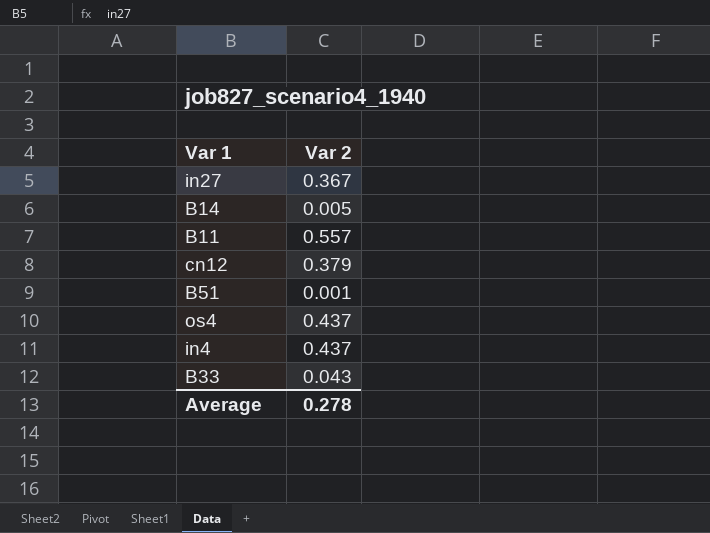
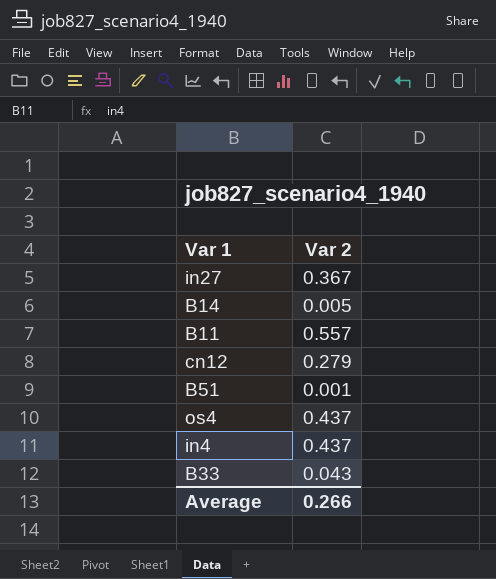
cn12 | Var 2: 0.379 -> 0.279
Average | Var 2: 0.278 -> 0.266

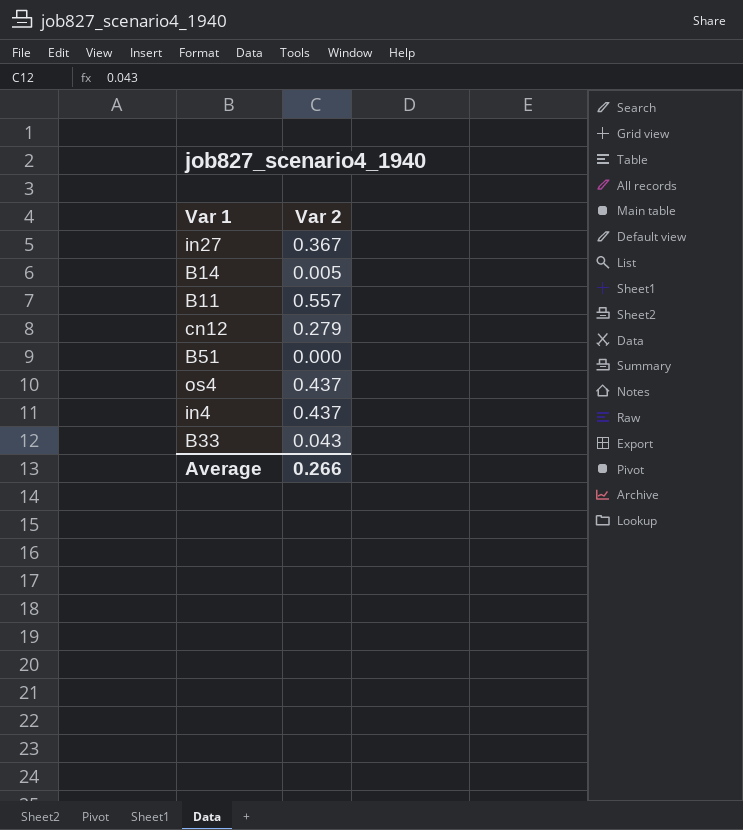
B51 | Var 2: 0.001 -> 0.000

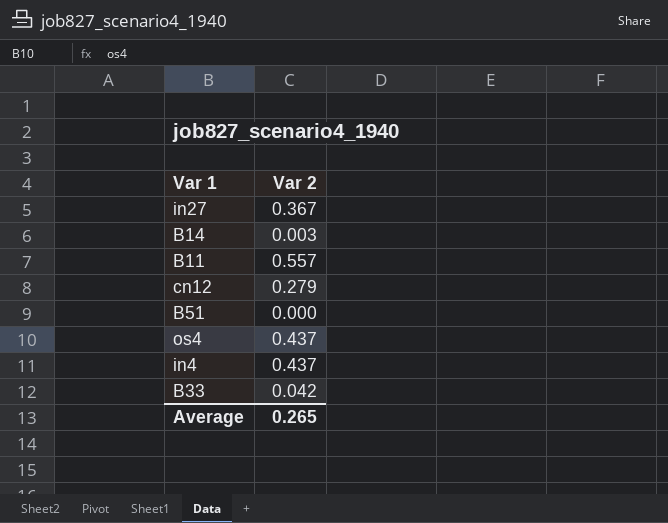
B14 | Var 2: 0.005 -> 0.003
B33 | Var 2: 0.043 -> 0.042
Average | Var 2: 0.266 -> 0.265

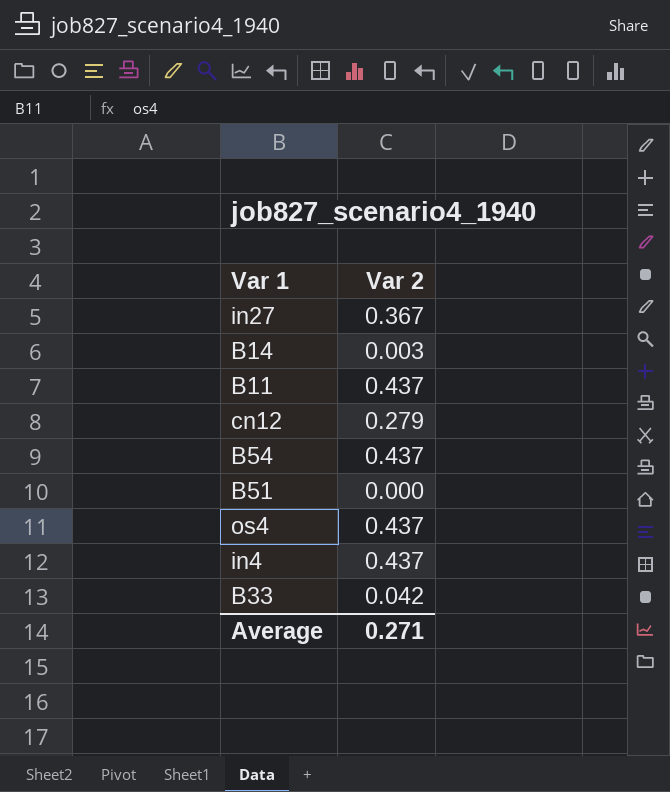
B11 | Var 2: 0.557 -> 0.437
row B54: none -> 0.437
Average | Var 2: 0.265 -> 0.271

